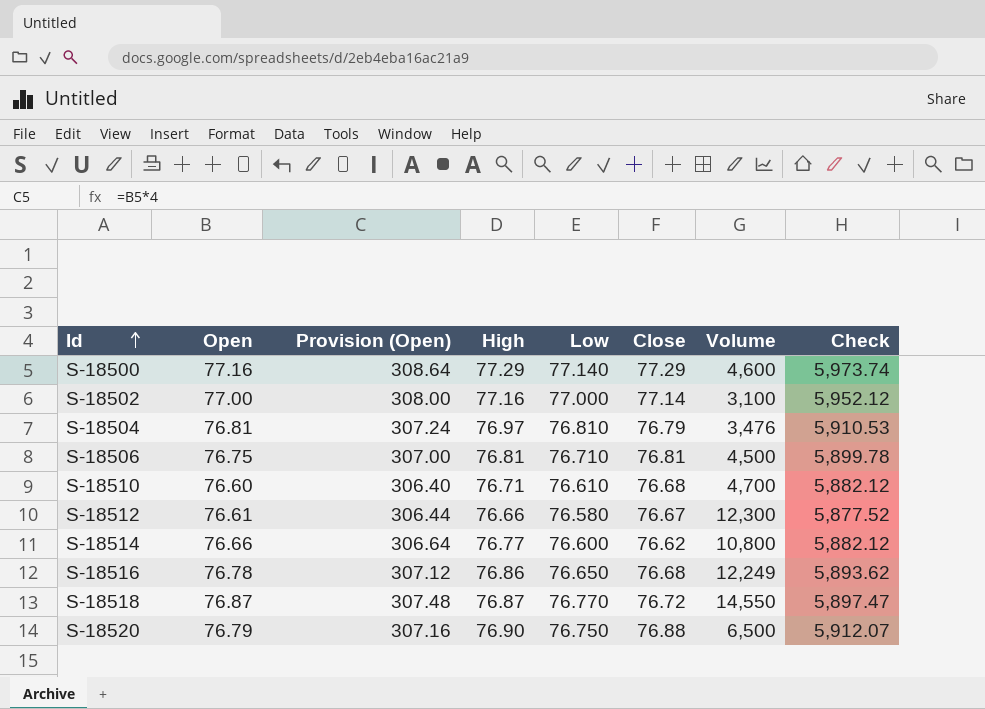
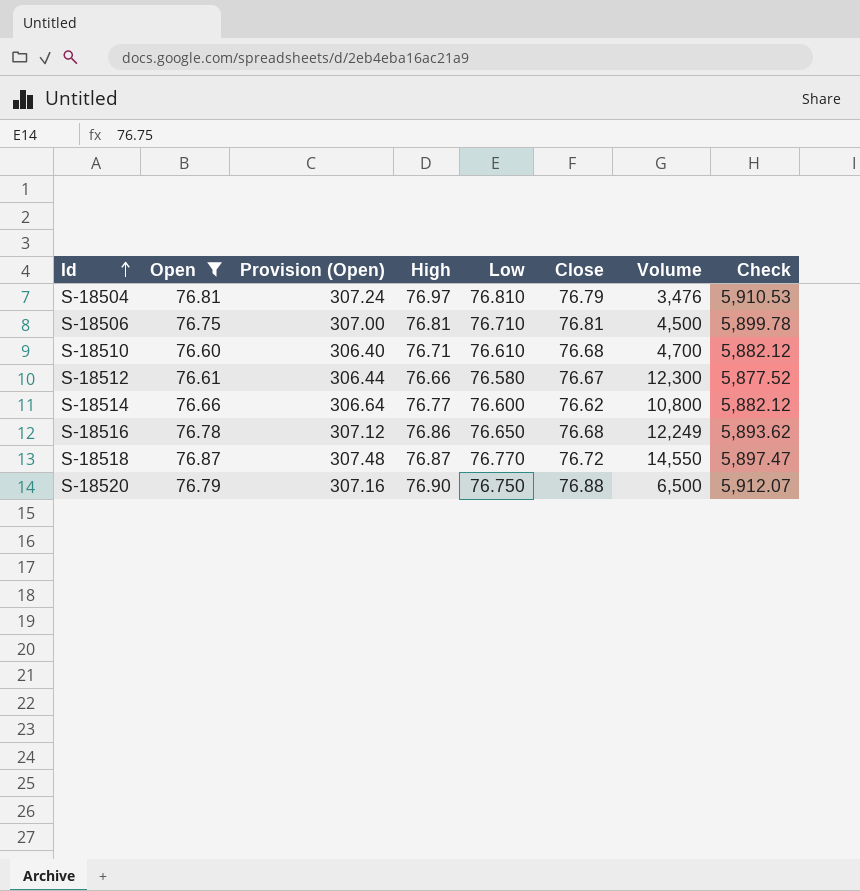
filter: none -> Open <= 76.87

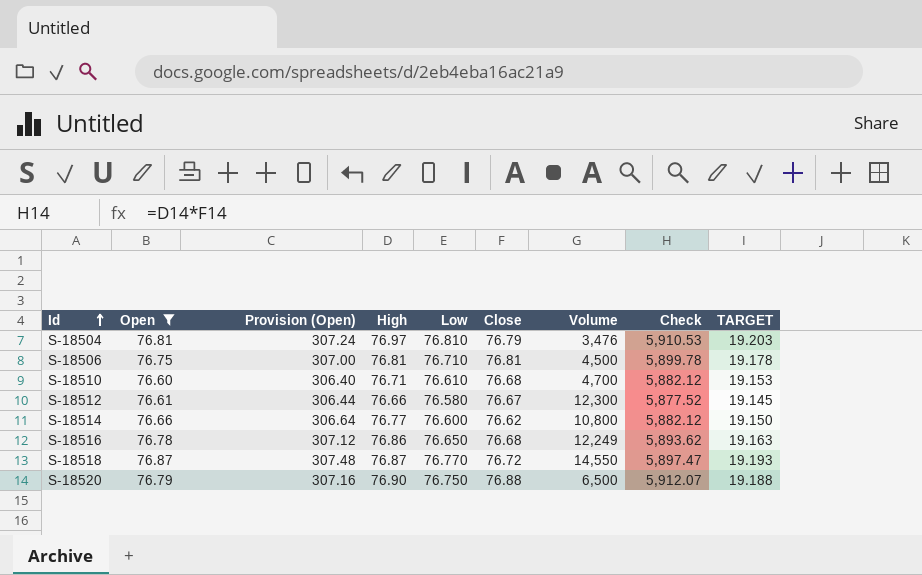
column TARGET | formula: none -> [Low] * 0.25

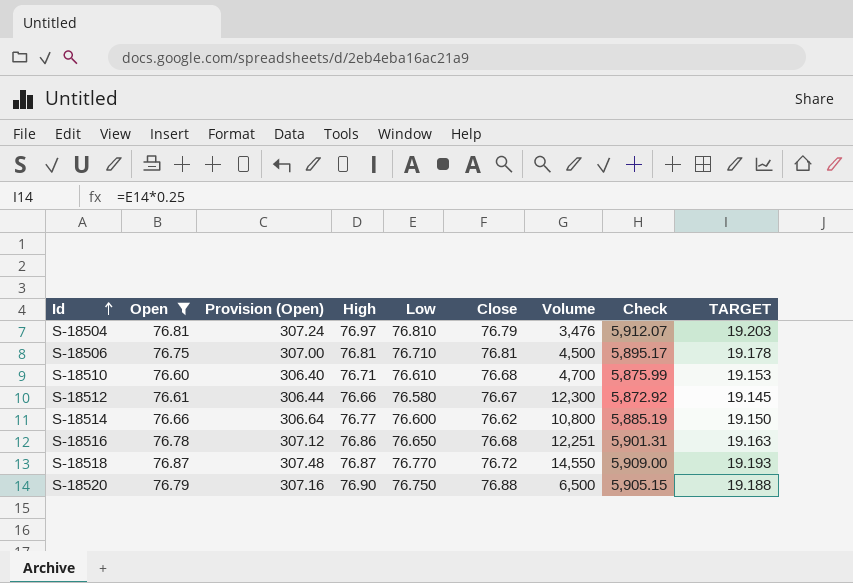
column Check | formula: [High] * [Close] -> [Open] * [High]
S-18516 | Volume: 12,249 -> 12,251

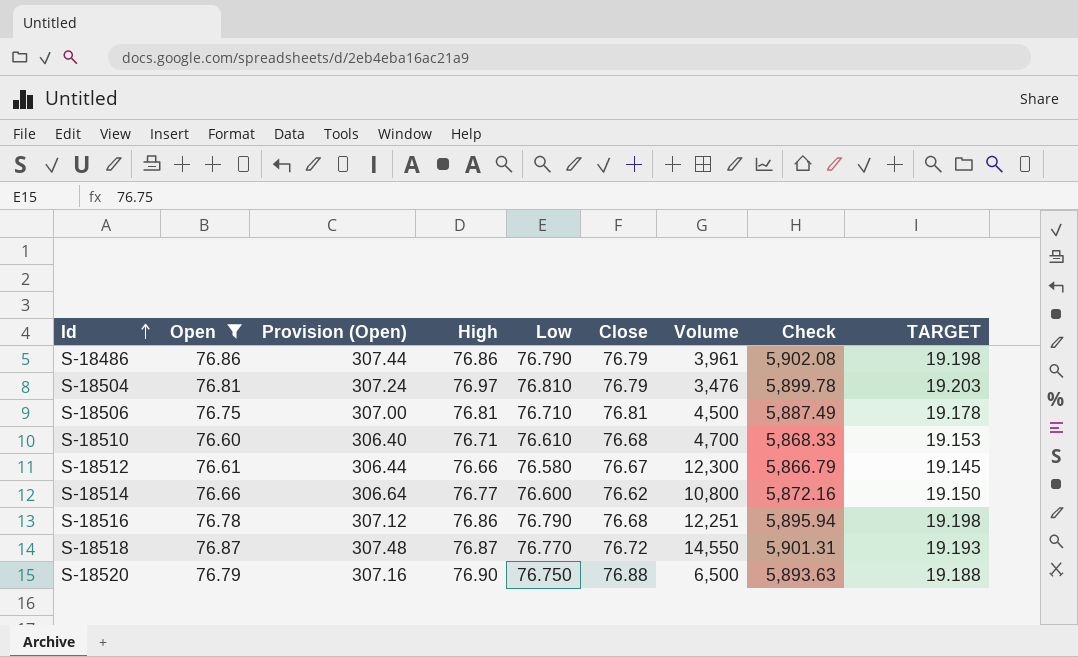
column Check | formula: [Open] * [High] -> [Open] * [Low]
row S-18486: none -> 76.86 | 307.44 | 76.86 | 76.790 | 76.79 | 3,961 | 5,902.08 | 19.198
S-18516 | Low: 76.650 -> 76.790
S-18516 | TARGET: 19.163 -> 19.198

